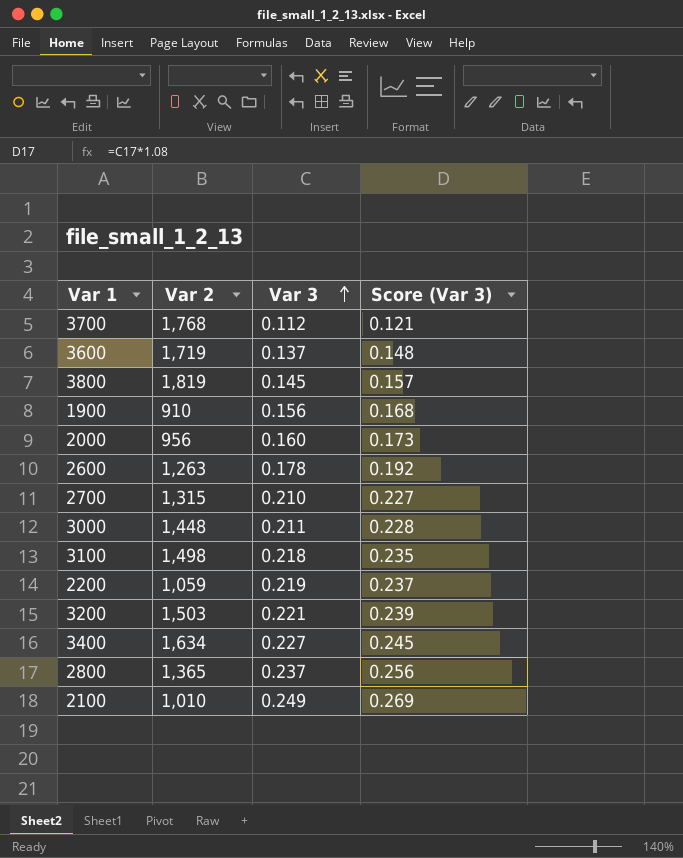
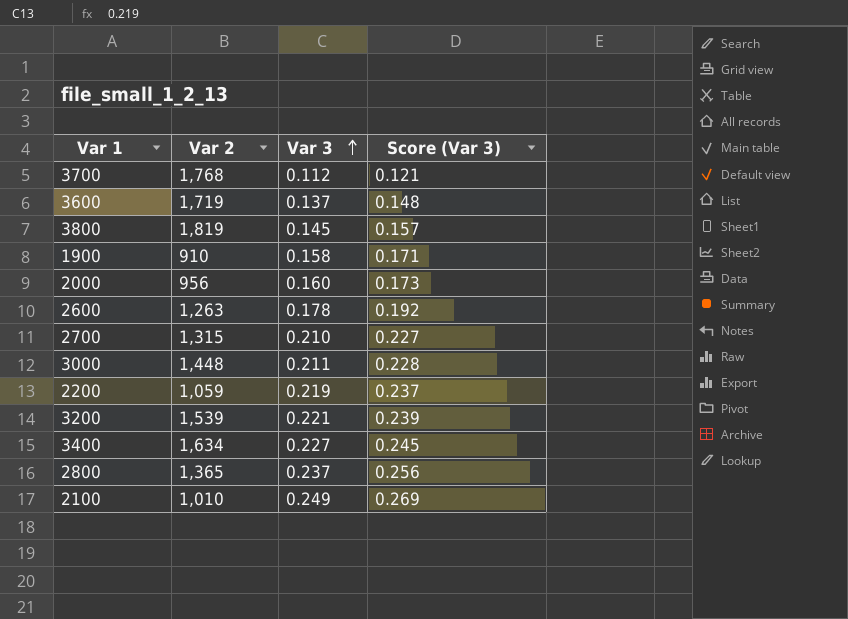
row 3100: 1,498 | 0.218 | 0.235 -> none
1900 | Var 3: 0.156 -> 0.158
1900 | Score (Var 3): 0.168 -> 0.171
3200 | Var 2: 1,503 -> 1,539

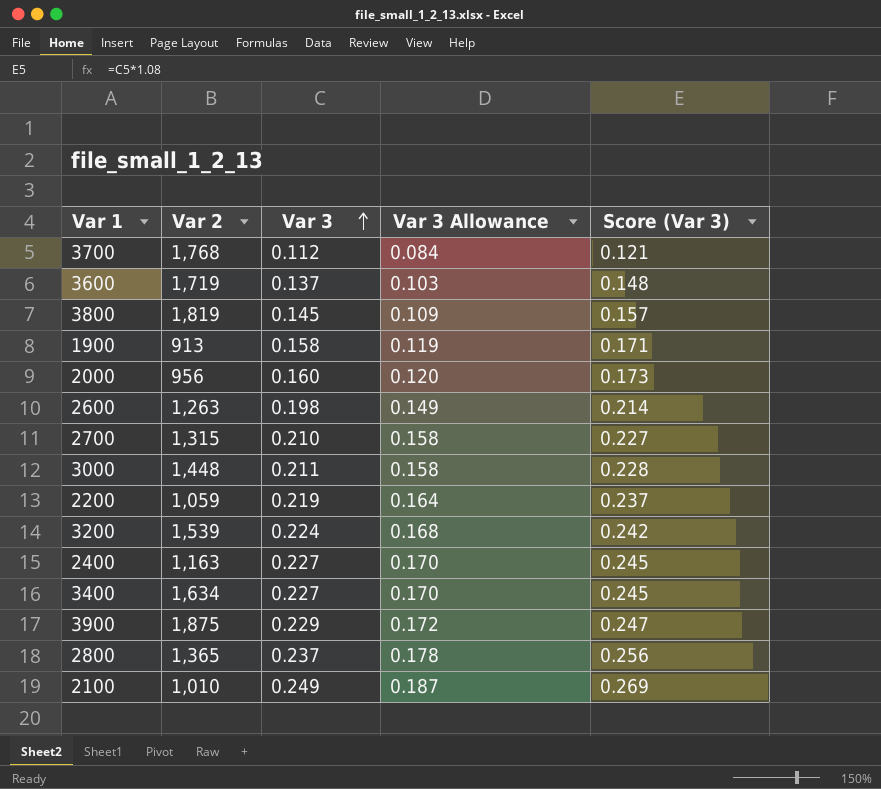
column Var 3 Allowance | formula: none -> [Var 3] * 0.75
1900 | Var 2: 910 -> 913
2600 | Var 3: 0.178 -> 0.198
2600 | Score (Var 3): 0.192 -> 0.214
3200 | Var 3: 0.221 -> 0.224
3200 | Score (Var 3): 0.239 -> 0.242
row 2400: none -> 1,163 | 0.227 | 0.170 | 0.245
row 3900: none -> 1,875 | 0.229 | 0.172 | 0.247

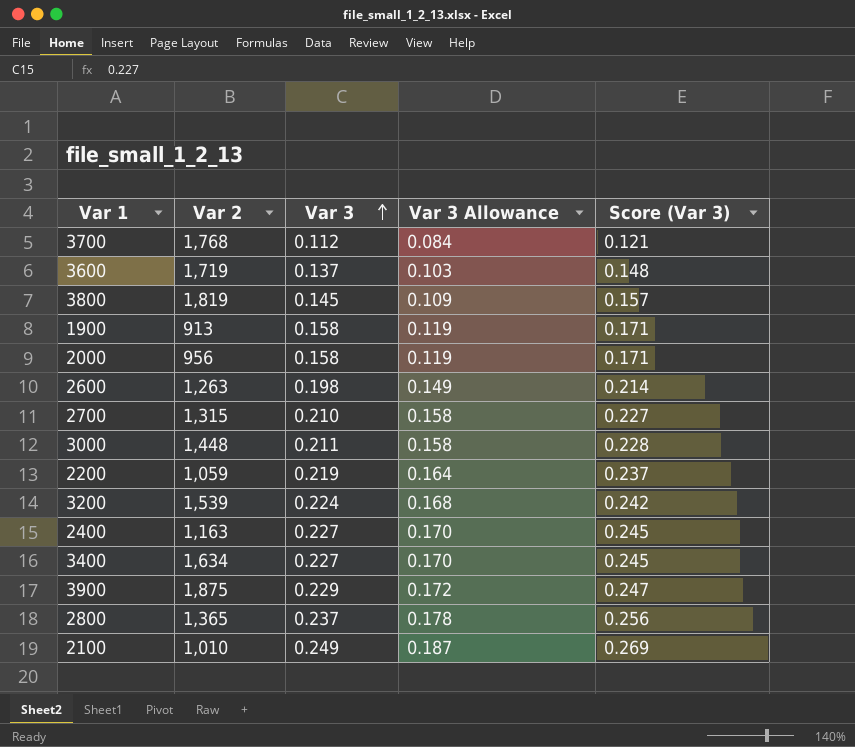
2000 | Var 3: 0.160 -> 0.158
2000 | Var 3 Allowance: 0.120 -> 0.119
2000 | Score (Var 3): 0.173 -> 0.171

